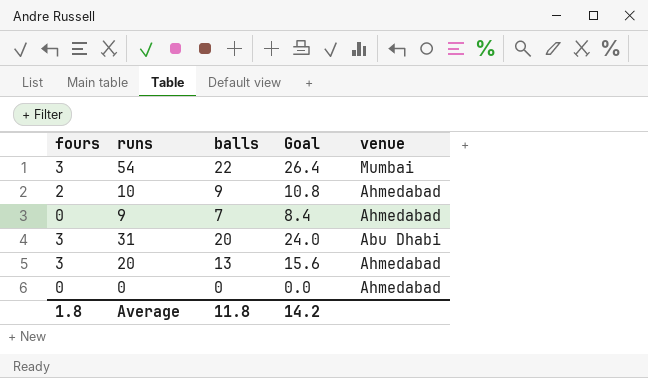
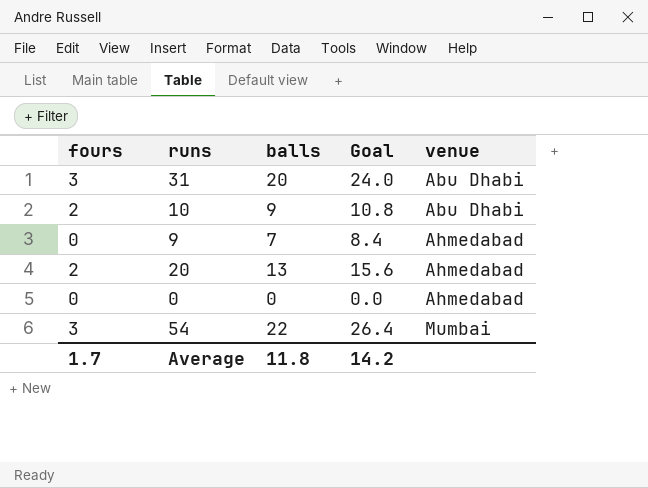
row order: none -> venue ascending
10 | venue: Ahmedabad -> Abu Dhabi
20 | fours: 3 -> 2
Average | fours: 1.8 -> 1.7

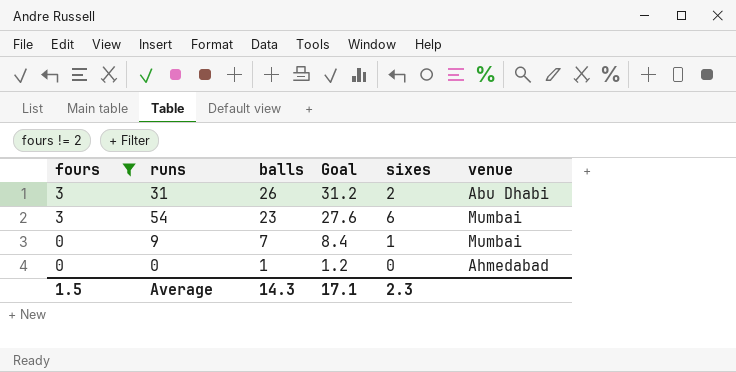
filter: none -> fours != 2
row order: venue ascending -> fours descending
column sixes | position: none -> 5
31 | balls: 20 -> 26
31 | Goal: 24.0 -> 31.2
54 | balls: 22 -> 23
54 | Goal: 26.4 -> 27.6
9 | venue: Ahmedabad -> Mumbai
0 | balls: 0 -> 1
0 | Goal: 0.0 -> 1.2
Average | fours: 1.7 -> 1.5
Average | balls: 11.8 -> 14.3
Average | Goal: 14.2 -> 17.1

